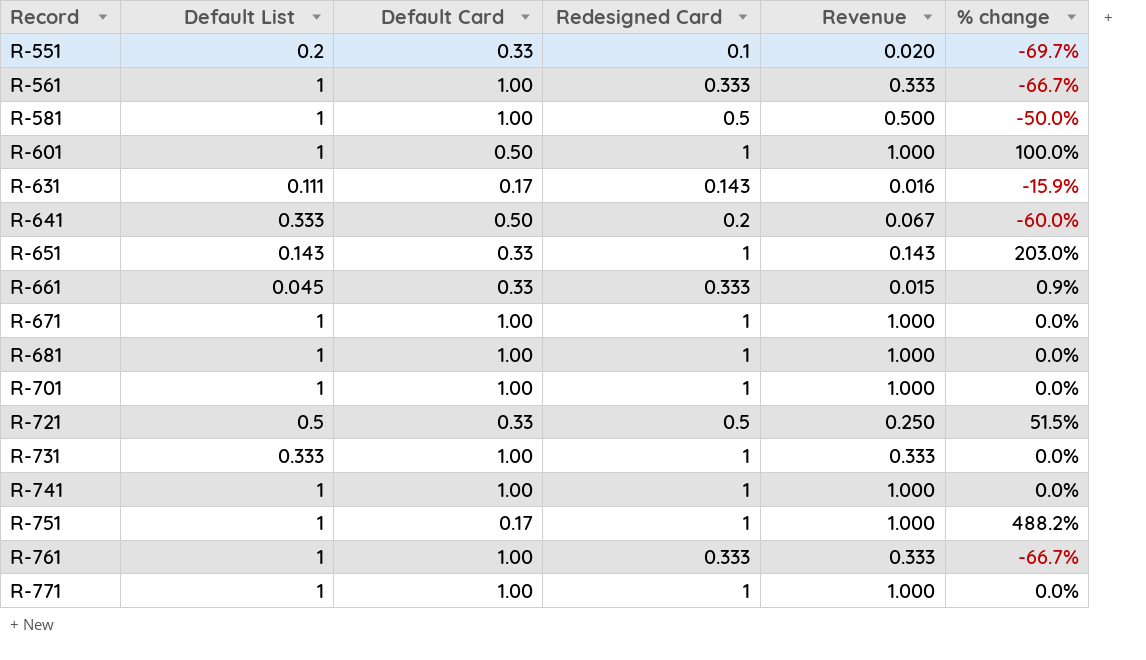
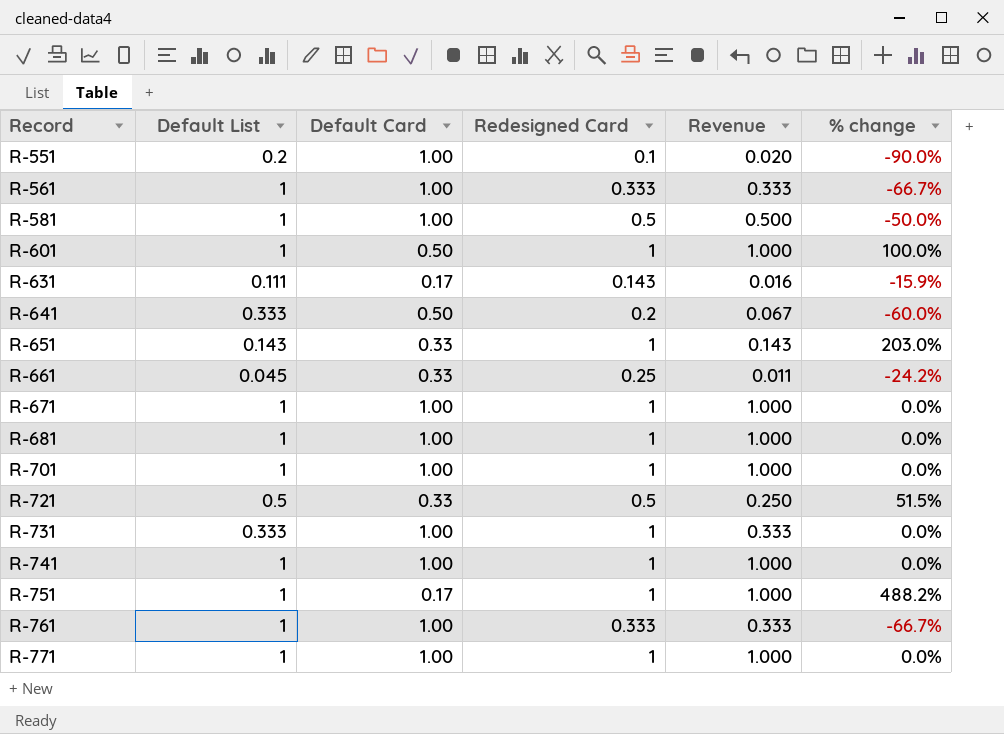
R-551 | Default Card: 0.33 -> 1.00
R-551 | % change: -69.7% -> -90.0%
R-661 | Redesigned Card: 0.333 -> 0.25
R-661 | Revenue: 0.015 -> 0.011
R-661 | % change: 0.9% -> -24.2%

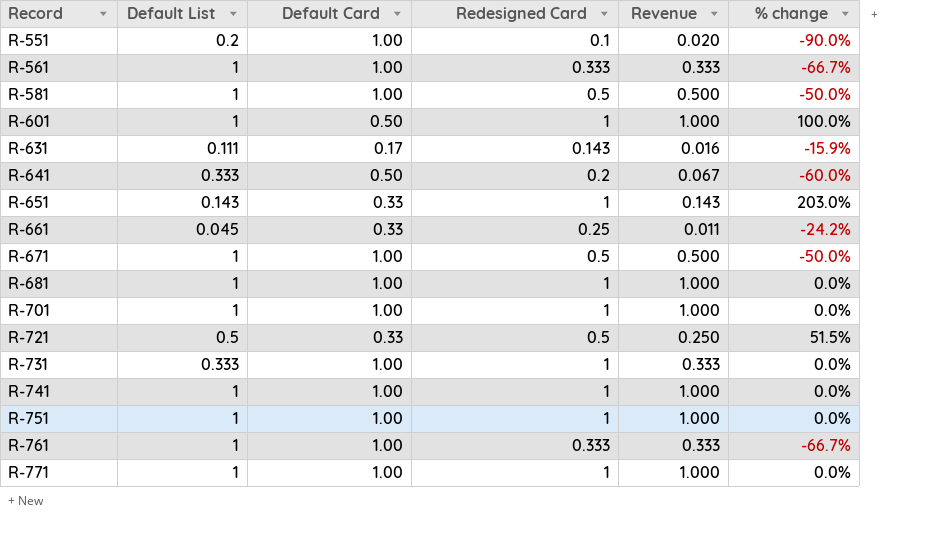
R-671 | Redesigned Card: 1 -> 0.5
R-671 | Revenue: 1.000 -> 0.500
R-671 | % change: 0.0% -> -50.0%
R-751 | Default Card: 0.17 -> 1.00
R-751 | % change: 488.2% -> 0.0%

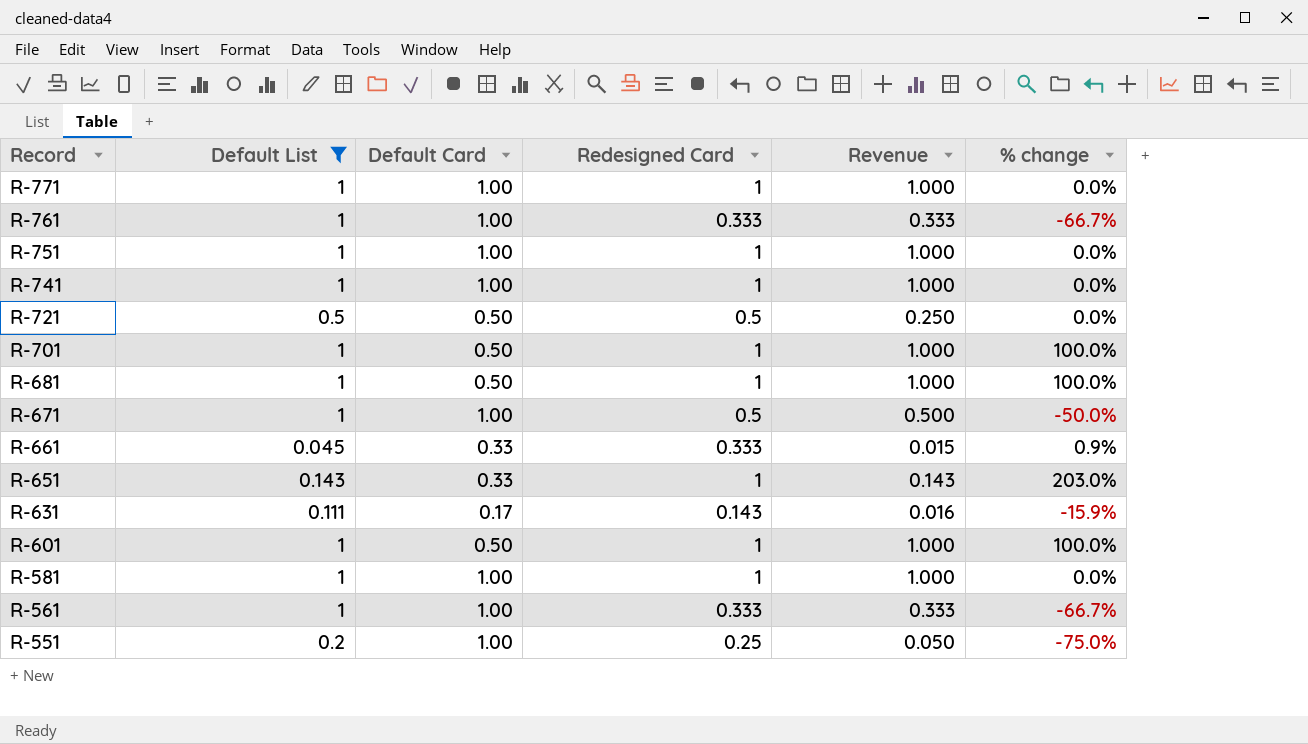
filter: none -> Default List != 0.333
row order: Record ascending -> Record descending
R-721 | Default Card: 0.33 -> 0.50
R-721 | % change: 51.5% -> 0.0%
R-701 | Default Card: 1.00 -> 0.50
R-701 | % change: 0.0% -> 100.0%
R-681 | Default Card: 1.00 -> 0.50
R-681 | % change: 0.0% -> 100.0%
R-661 | Redesigned Card: 0.25 -> 0.333
R-661 | Revenue: 0.011 -> 0.015
R-661 | % change: -24.2% -> 0.9%
R-581 | Redesigned Card: 0.5 -> 1
R-581 | Revenue: 0.500 -> 1.000
R-581 | % change: -50.0% -> 0.0%
R-551 | Redesigned Card: 0.1 -> 0.25
R-551 | Revenue: 0.020 -> 0.050
R-551 | % change: -90.0% -> -75.0%

